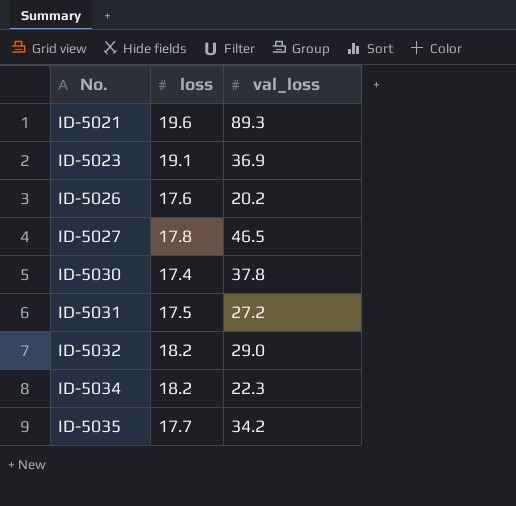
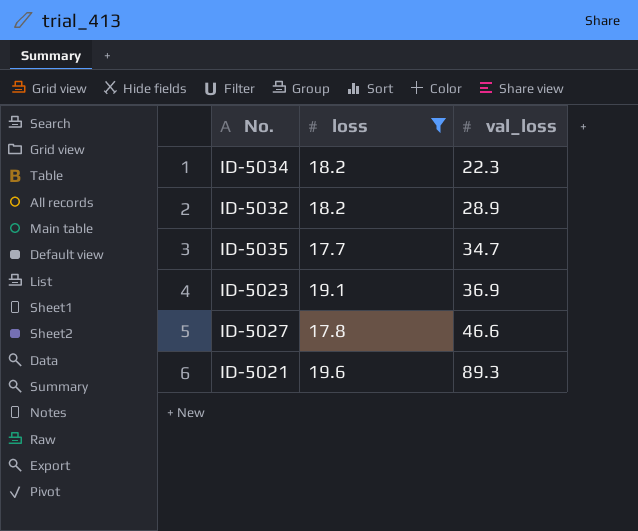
filter: none -> loss >= 17.7
row order: No. ascending -> val_loss ascending
ID-5032 | val_loss: 29.0 -> 28.9
ID-5035 | val_loss: 34.2 -> 34.7
ID-5027 | val_loss: 46.5 -> 46.6

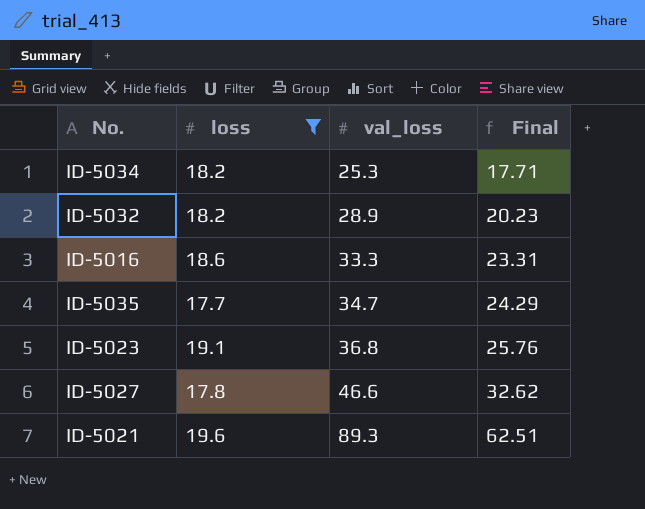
column Final | formula: none -> [val_loss] * 0.7
ID-5034 | val_loss: 22.3 -> 25.3
row ID-5016: none -> 18.6 | 33.3 | 23.31
ID-5023 | val_loss: 36.9 -> 36.8

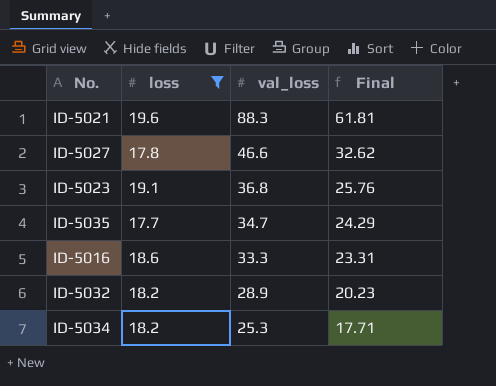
row order: val_loss ascending -> val_loss descending
ID-5021 | val_loss: 89.3 -> 88.3
ID-5021 | Final: 62.51 -> 61.81

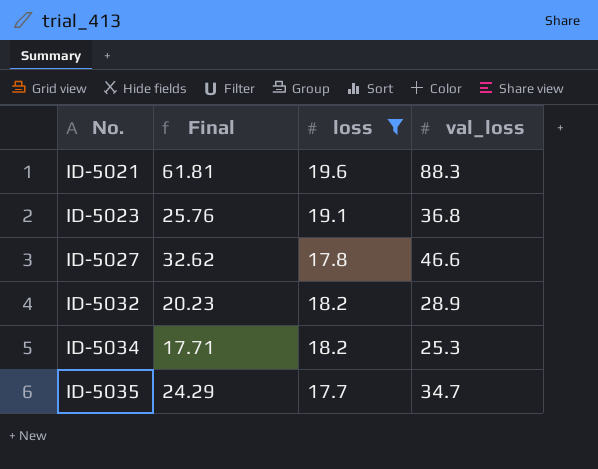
row order: val_loss descending -> No. ascending
column Final | position: 4 -> 2
row ID-5016: 18.6 | 33.3 | 23.31 -> none

